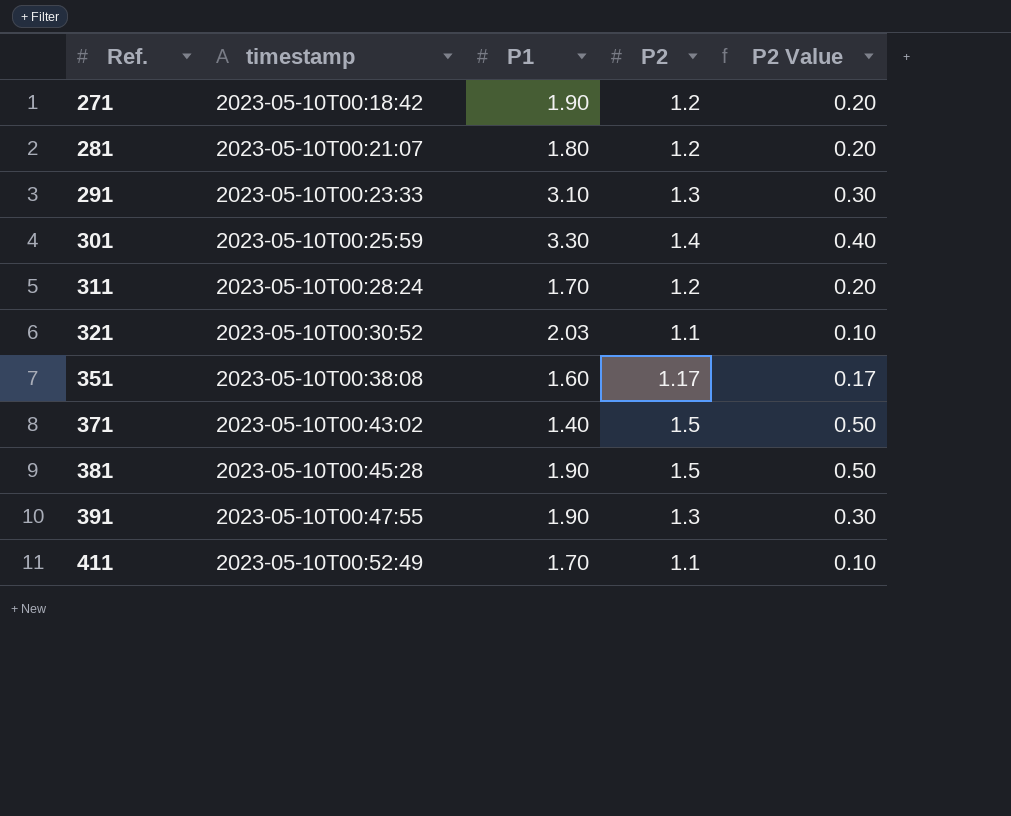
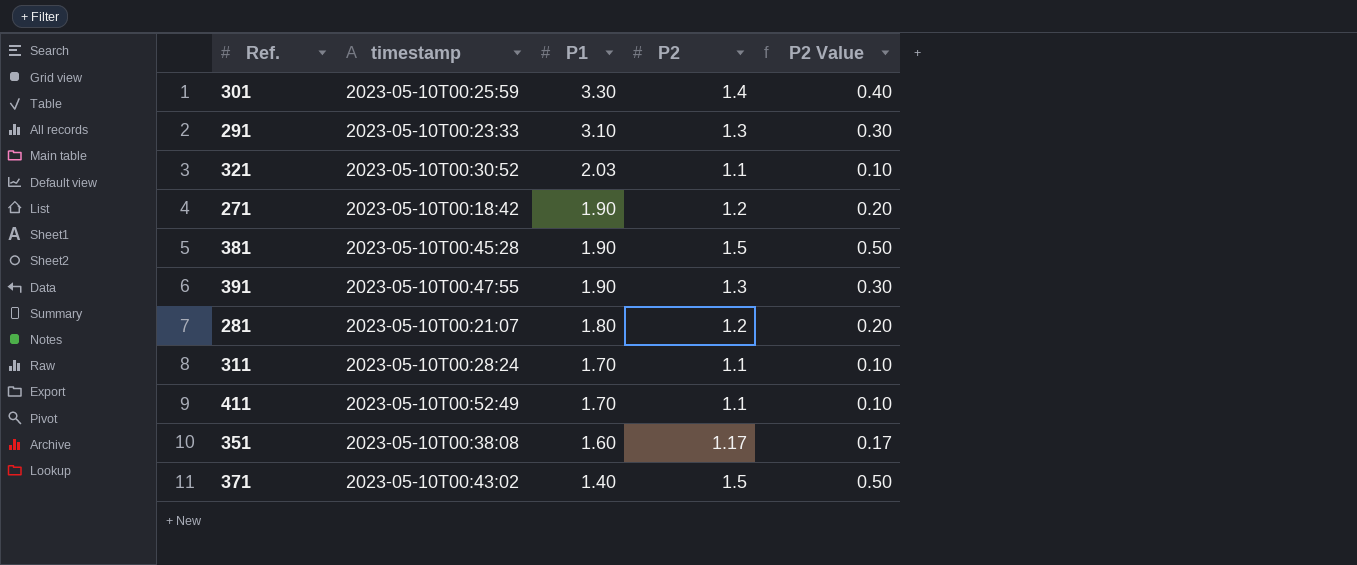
row order: Ref. ascending -> P1 descending
311 | P2: 1.2 -> 1.1
311 | P2 Value: 0.20 -> 0.10

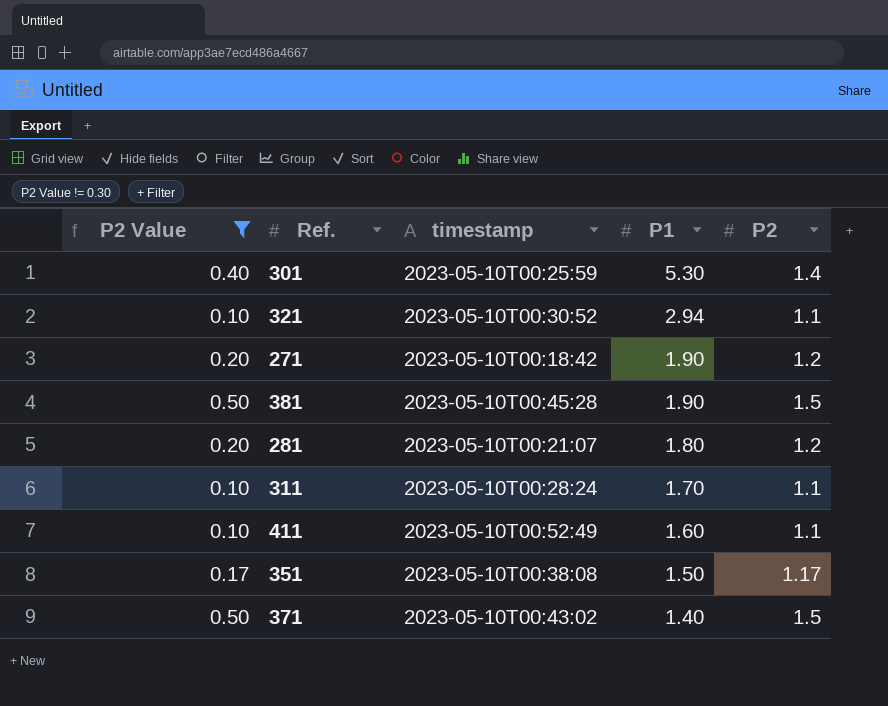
filter: none -> P2 Value != 0.30
column P2 Value | position: 5 -> 1
301 | P1: 3.30 -> 5.30
321 | P1: 2.03 -> 2.94
411 | P1: 1.70 -> 1.60
351 | P1: 1.60 -> 1.50

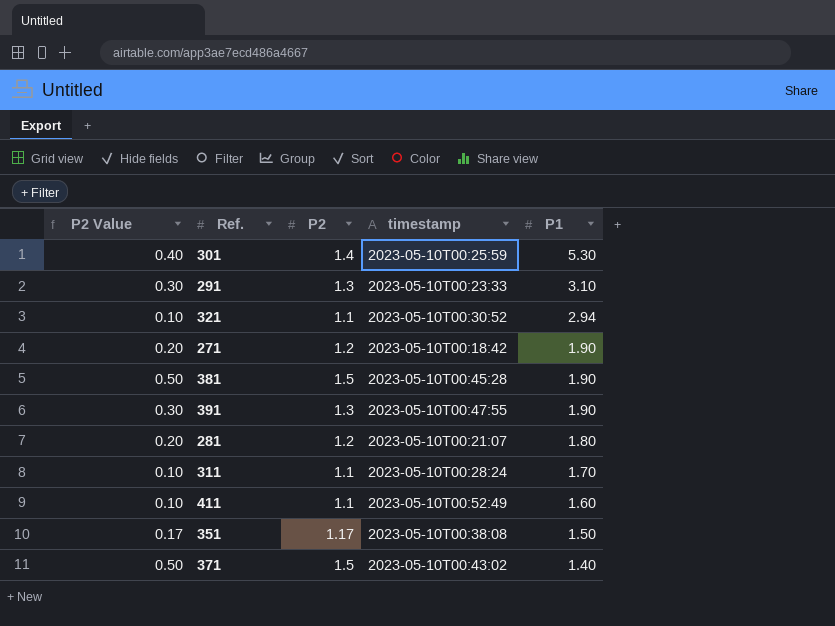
filter: P2 Value != 0.30 -> none
column P2 | position: 5 -> 3

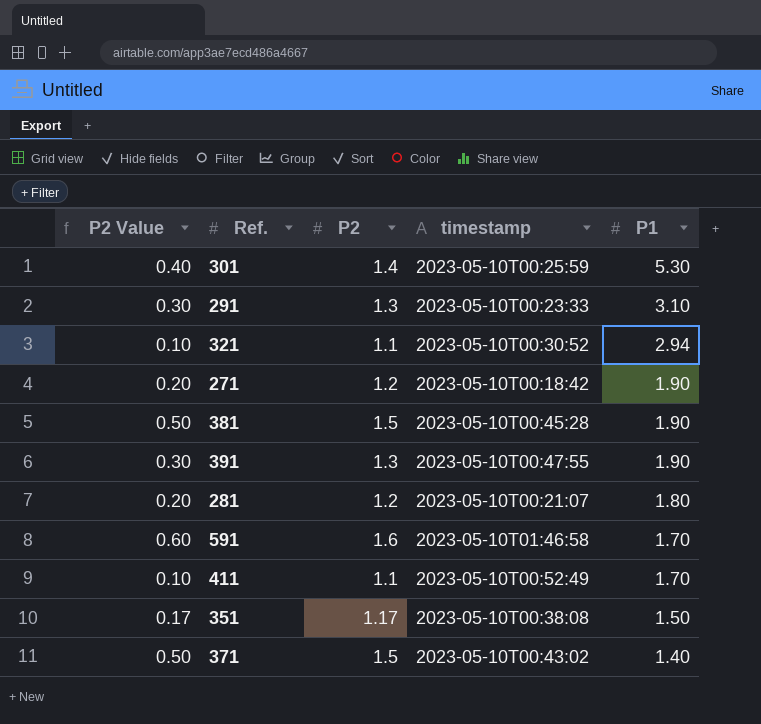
row 311: 0.10 | 1.1 | 2023-05-10T00:28:24 | 1.70 -> none
row 591: none -> 0.60 | 1.6 | 2023-05-10T01:46:58 | 1.70
411 | P1: 1.60 -> 1.70

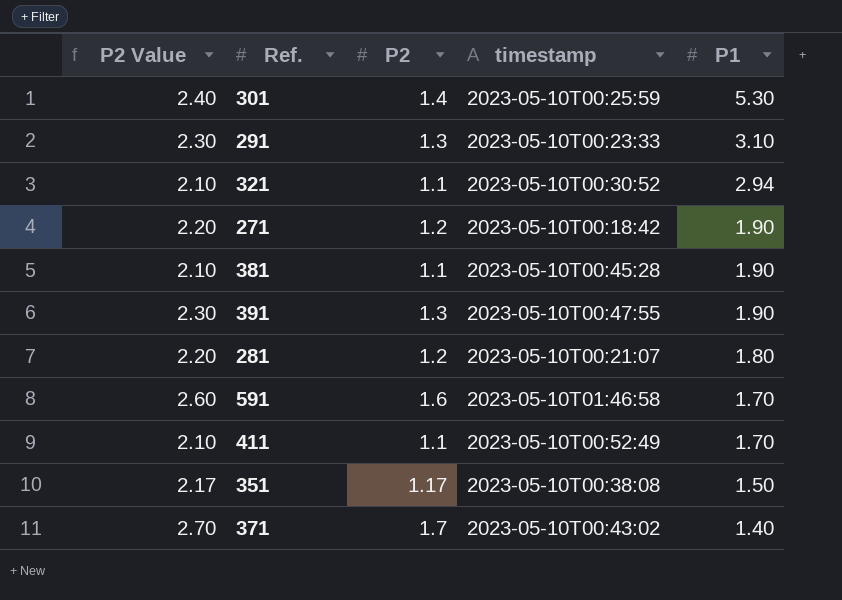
column P2 Value | formula: [P2] - 1 -> [P2] + 1
381 | P2: 1.5 -> 1.1
371 | P2: 1.5 -> 1.7

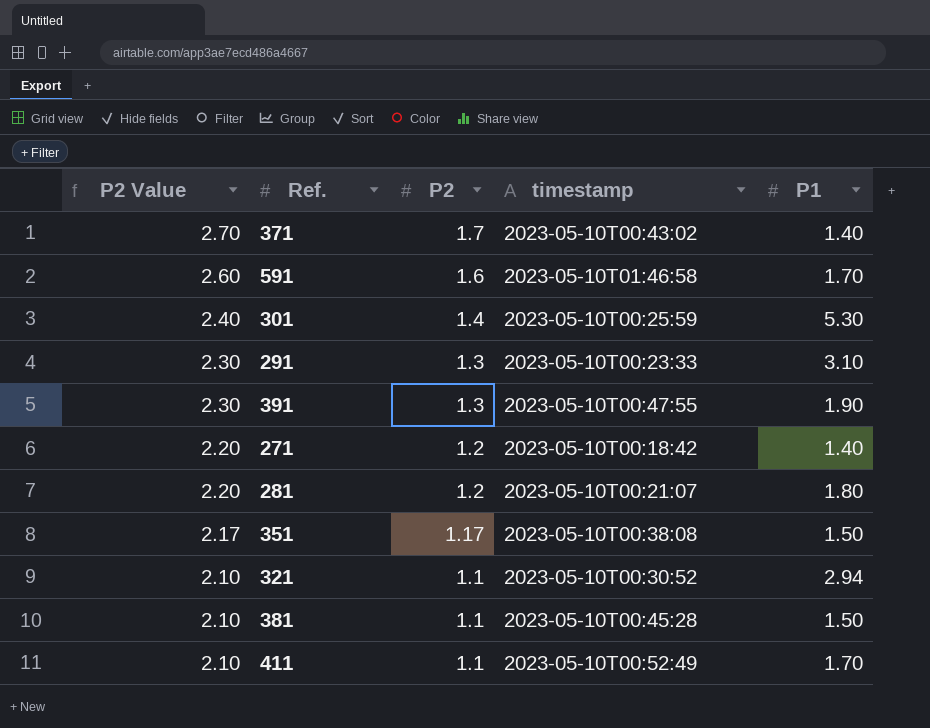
row order: P1 descending -> P2 Value descending
271 | P1: 1.90 -> 1.40
381 | P1: 1.90 -> 1.50

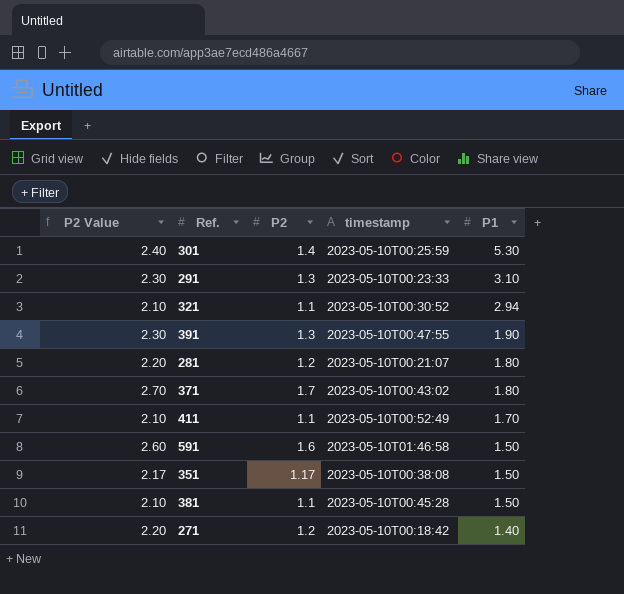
row order: P2 Value descending -> P1 descending
371 | P1: 1.40 -> 1.80
591 | P1: 1.70 -> 1.50

